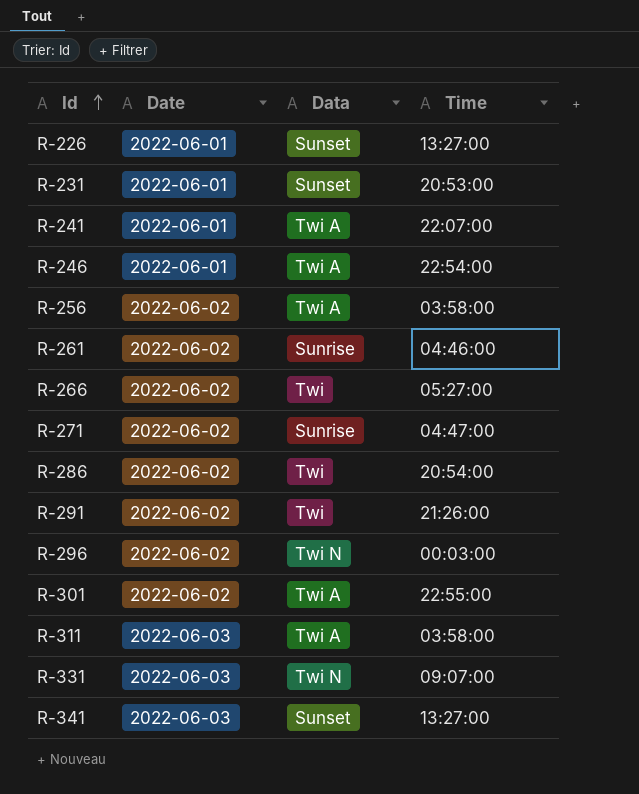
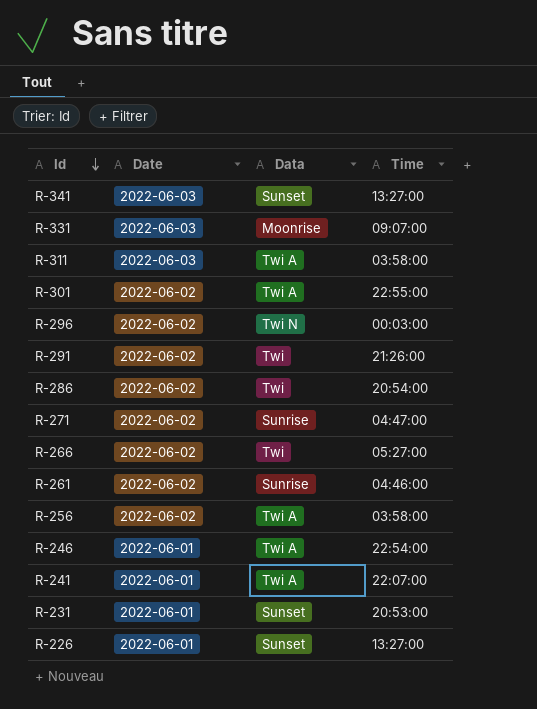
row order: Id ascending -> Id descending
R-331 | Data: Twi N -> Moonrise

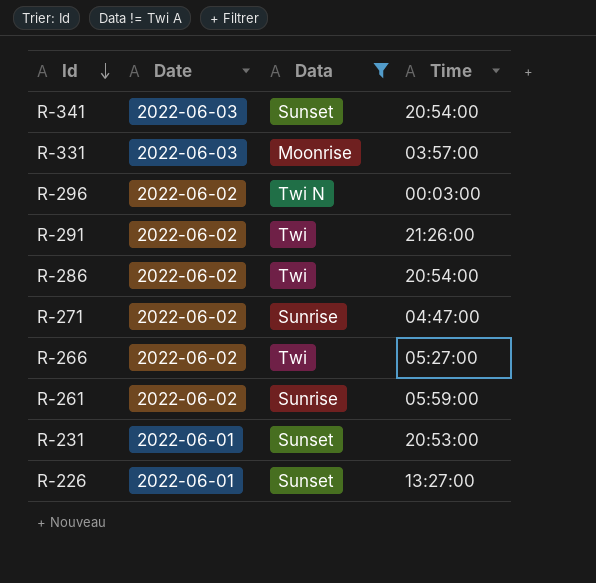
filter: none -> Data != Twi A
R-341 | Time: 13:27:00 -> 20:54:00
R-331 | Time: 09:07:00 -> 03:57:00
R-261 | Time: 04:46:00 -> 05:59:00

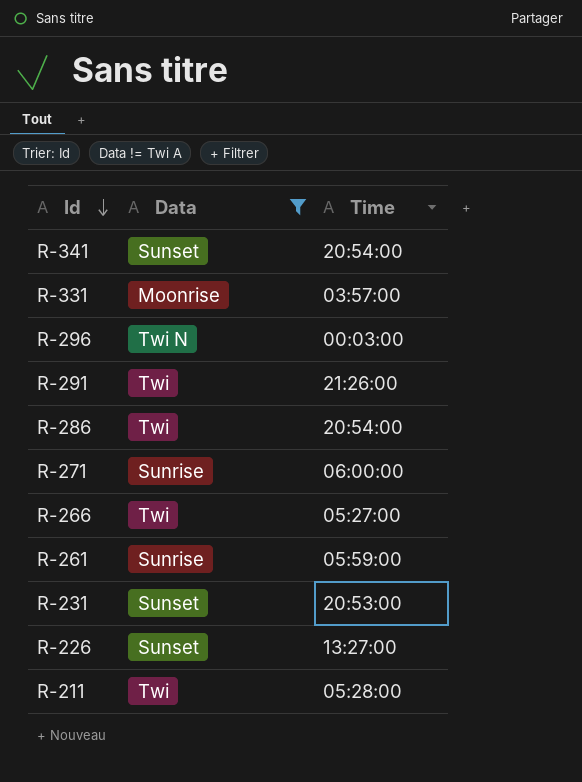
column Date | position: 2 -> none
R-271 | Time: 04:47:00 -> 06:00:00
row R-211: none -> Twi | 05:28:00

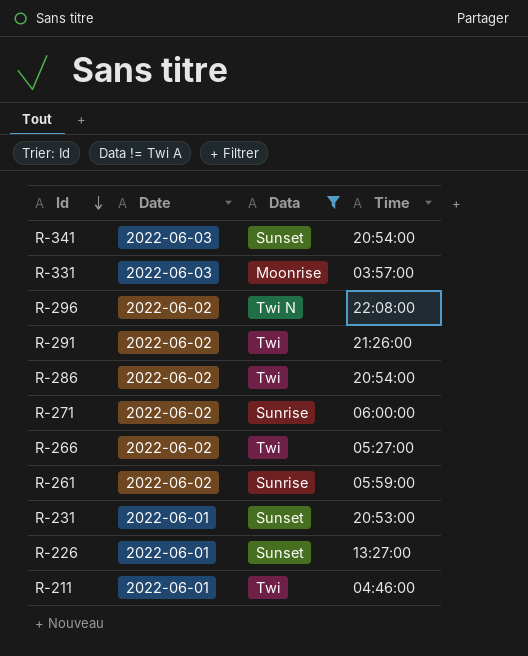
column Date | position: none -> 2
R-296 | Time: 00:03:00 -> 22:08:00
R-211 | Time: 05:28:00 -> 04:46:00

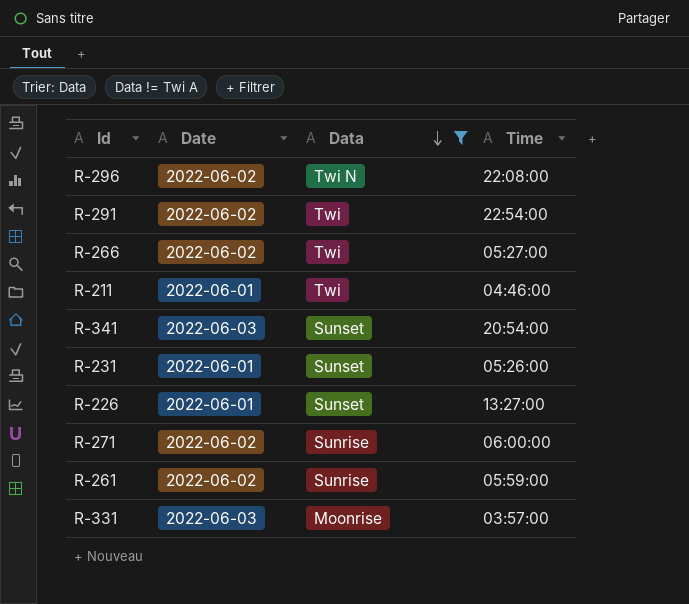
row order: Id descending -> Data descending
row R-286: 2022-06-02 | Twi | 20:54:00 -> none
R-291 | Time: 21:26:00 -> 22:54:00
R-231 | Time: 20:53:00 -> 05:26:00

